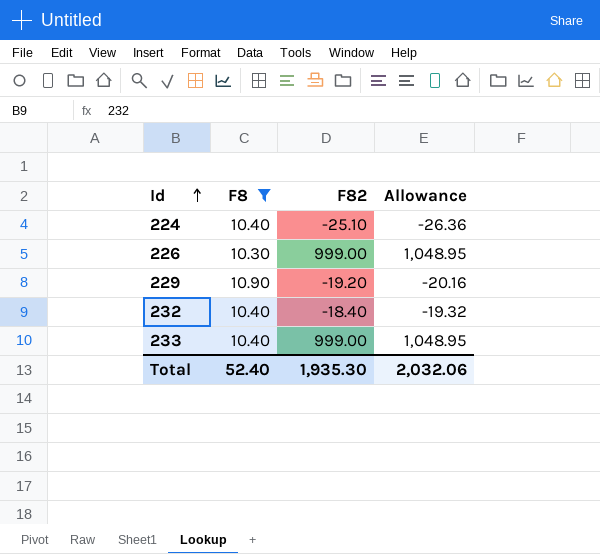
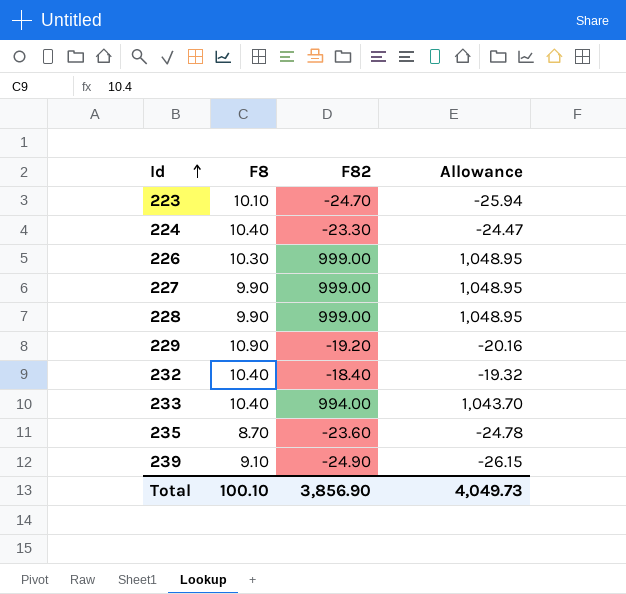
filter: F8 >= 10.30 -> none
224 | F82: -25.10 -> -23.30
224 | Allowance: -26.36 -> -24.47
233 | F82: 999.00 -> 994.00
233 | Allowance: 1,048.95 -> 1,043.70
Total | F8: 52.40 -> 100.10
Total | F82: 1,935.30 -> 3,856.90
Total | Allowance: 2,032.06 -> 4,049.73

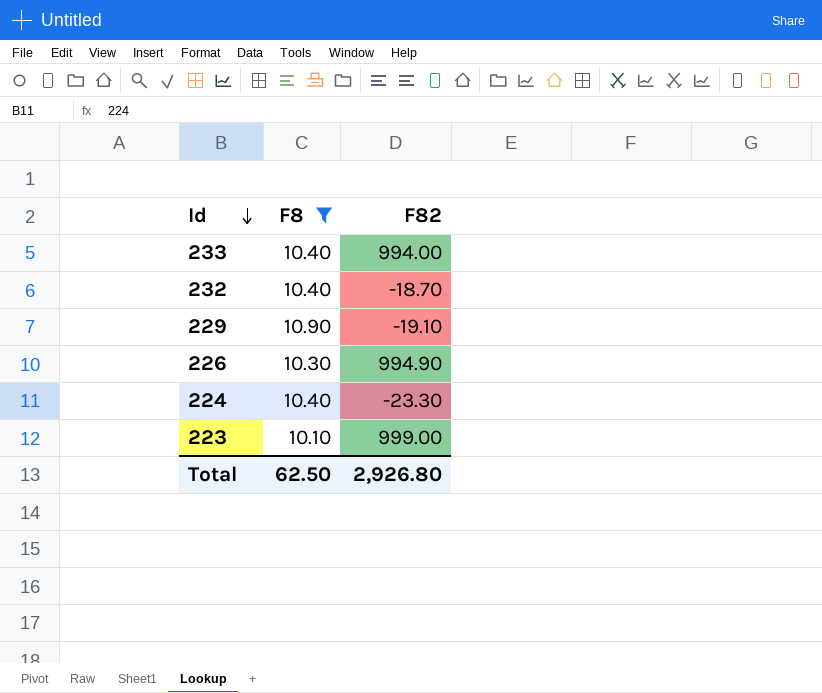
filter: none -> F8 >= 10.10
row order: Id ascending -> Id descending
column Allowance | formula: [F82] * 1.05 -> none
232 | F82: -18.40 -> -18.70
229 | F82: -19.20 -> -19.10
226 | F82: 999.00 -> 994.90
223 | F82: -24.70 -> 999.00
Total | F8: 100.10 -> 62.50
Total | F82: 3,856.90 -> 2,926.80

